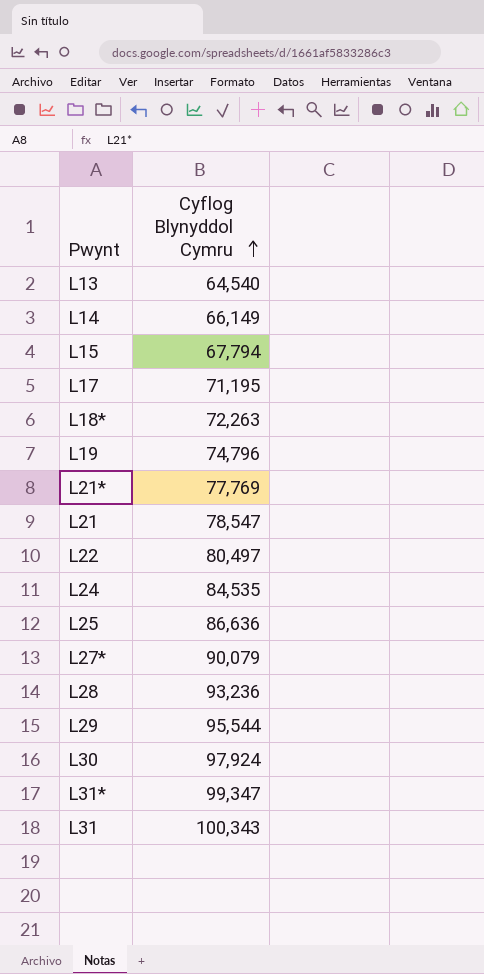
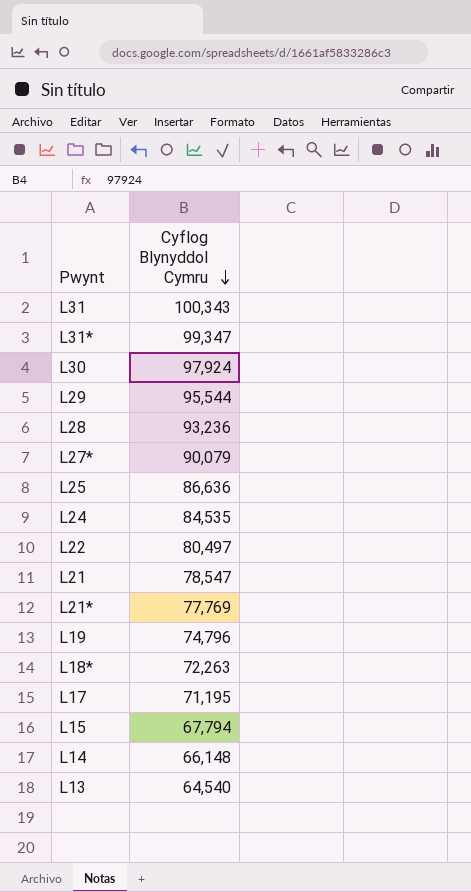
row order: Cyflog Blynyddol Cymru ascending -> Cyflog Blynyddol Cymru descending
L14 | Cyflog Blynyddol Cymru: 66,149 -> 66,148

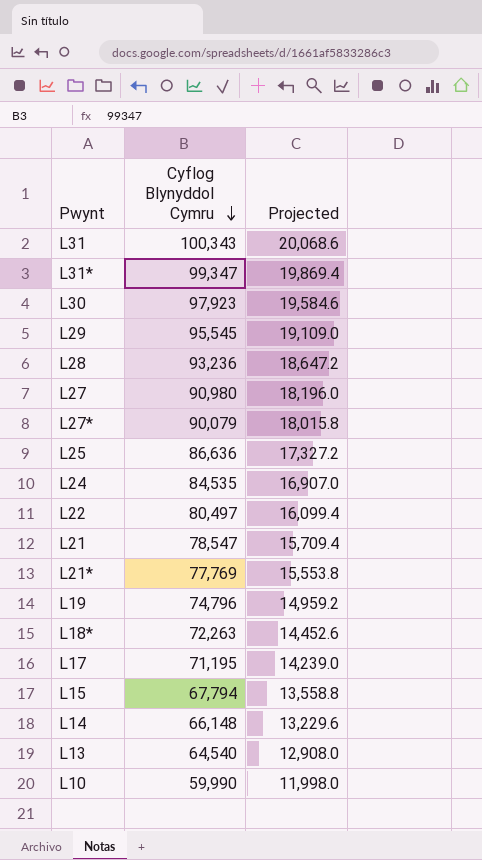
column Projected | formula: none -> [Cyflog Blynyddol Cymru] * 0.2
L30 | Cyflog Blynyddol Cymru: 97,924 -> 97,923
L29 | Cyflog Blynyddol Cymru: 95,544 -> 95,545
row L27: none -> 90,980 | 18,196.0
row L10: none -> 59,990 | 11,998.0

